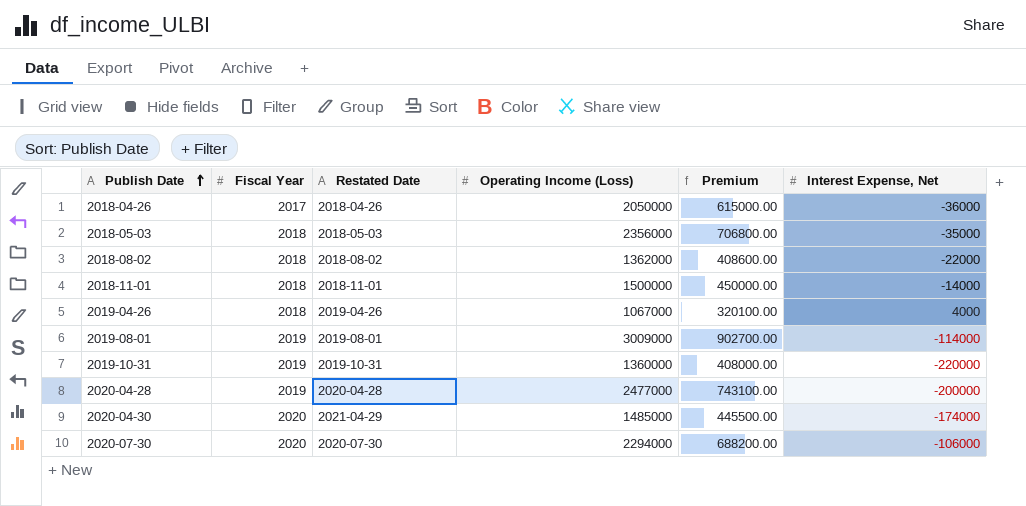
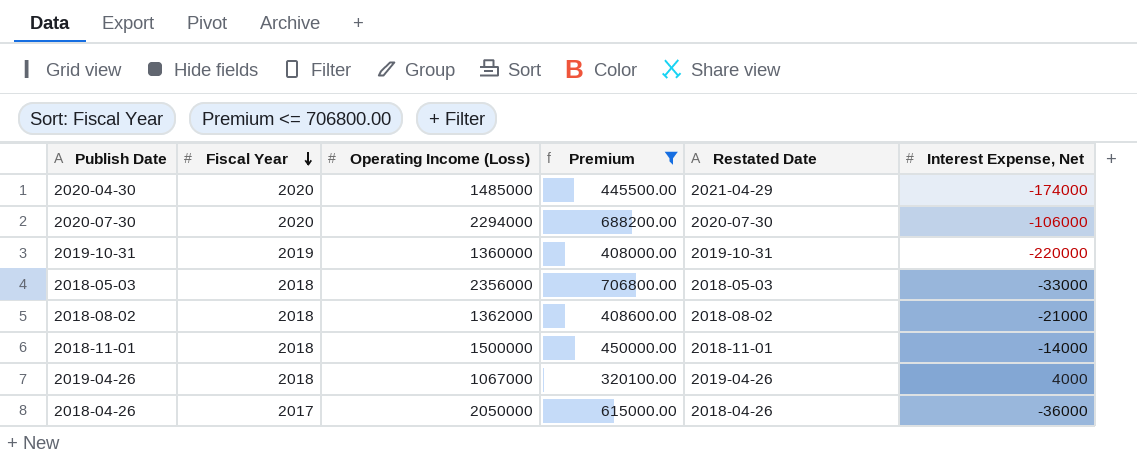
filter: none -> Premium <= 706800.00
row order: Publish Date ascending -> Fiscal Year descending
column Restated Date | position: 3 -> 5
2018-05-03 | Interest Expense, Net: -35000 -> -33000
2018-08-02 | Interest Expense, Net: -22000 -> -21000

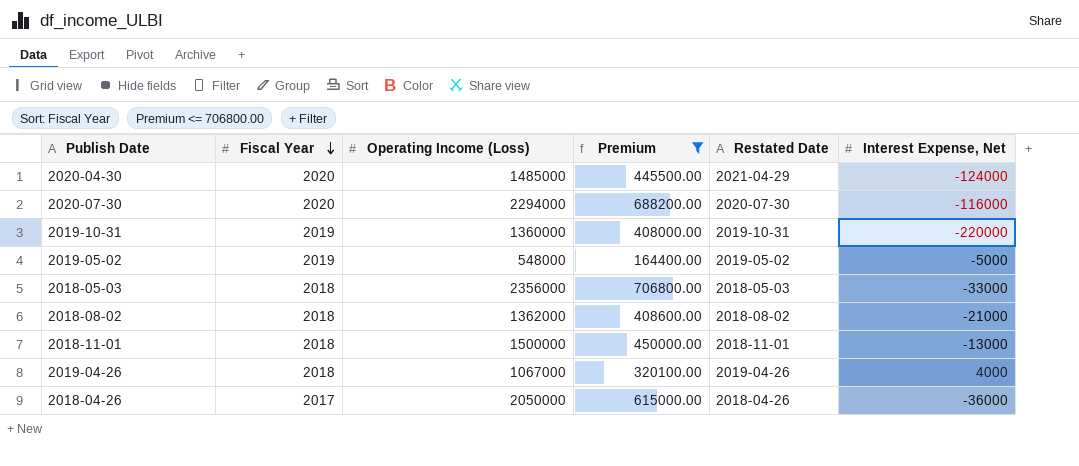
2020-04-30 | Interest Expense, Net: -174000 -> -124000
2020-07-30 | Interest Expense, Net: -106000 -> -116000
row 2019-05-02: none -> 2019 | 548000 | 164400.00 | 2019-05-02 | -5000
2018-11-01 | Interest Expense, Net: -14000 -> -13000

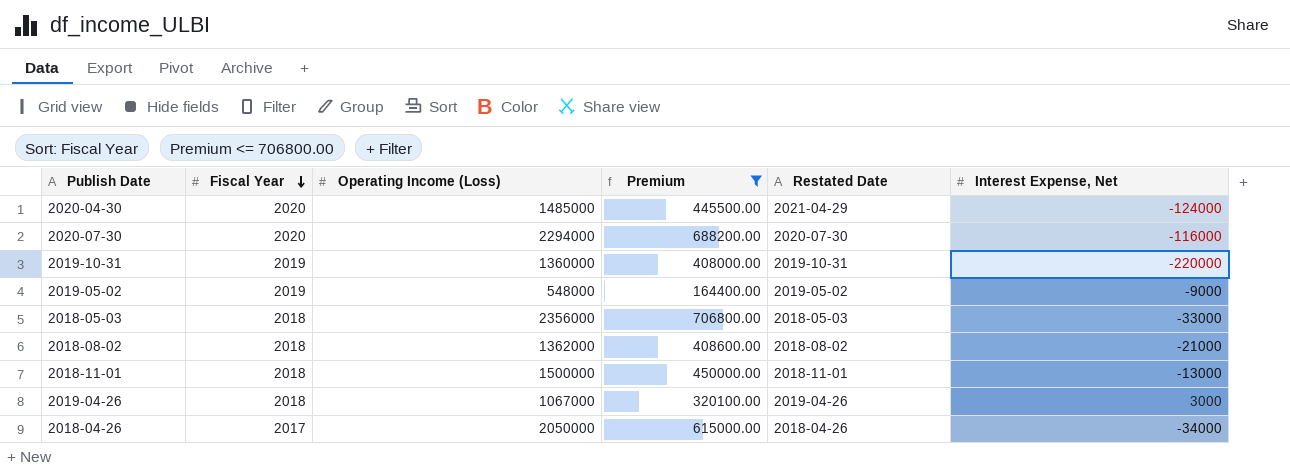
2019-05-02 | Interest Expense, Net: -5000 -> -9000
2019-04-26 | Interest Expense, Net: 4000 -> 3000
2018-04-26 | Interest Expense, Net: -36000 -> -34000

